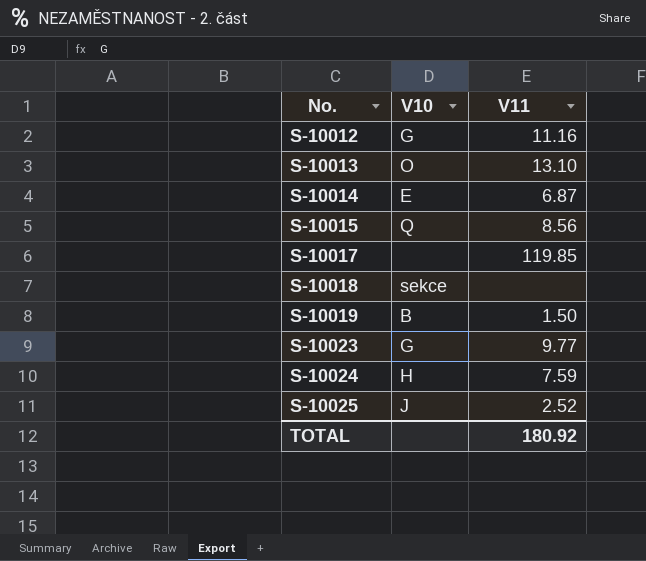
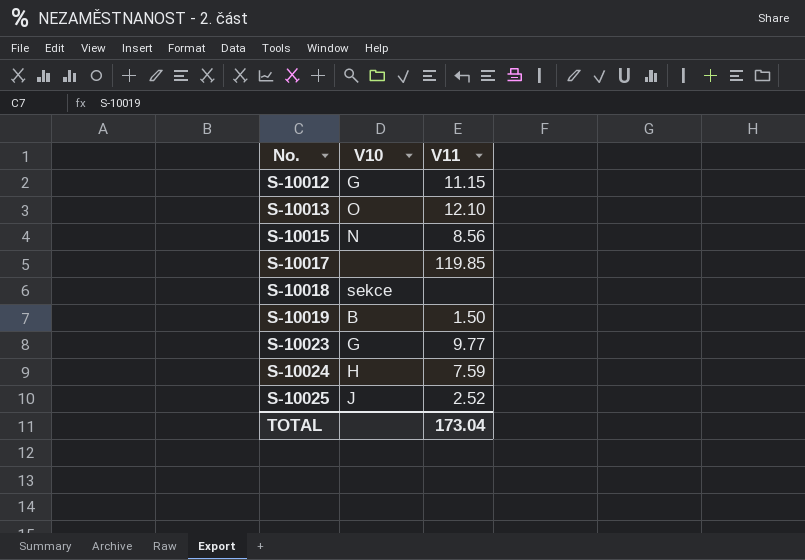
row S-10014: E | 6.87 -> none
S-10012 | V11: 11.16 -> 11.15
S-10013 | V11: 13.10 -> 12.10
S-10015 | V10: Q -> N
TOTAL | V11: 180.92 -> 173.04

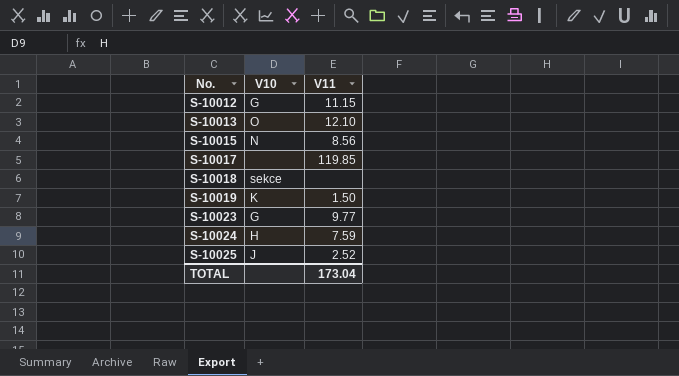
S-10019 | V10: B -> K

